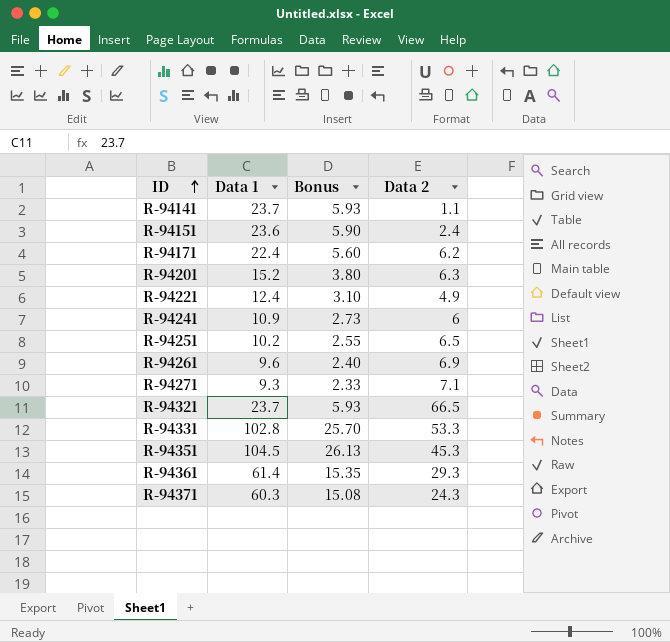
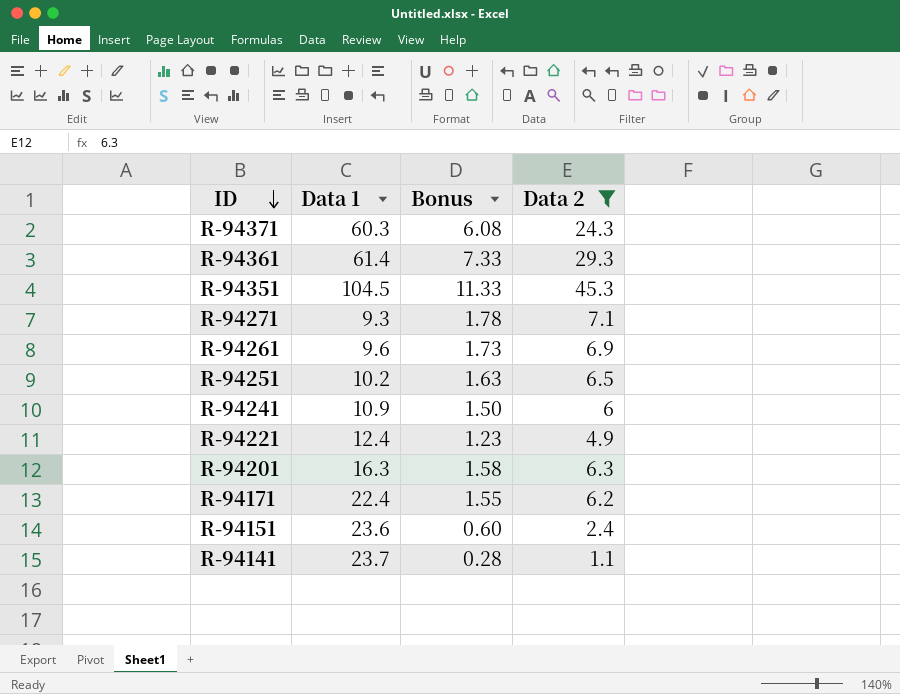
filter: none -> Data 2 <= 45.3
row order: ID ascending -> ID descending
column Bonus | formula: [Data 1] * 0.25 -> [Data 2] * 0.25
R-94201 | Data 1: 15.2 -> 16.3

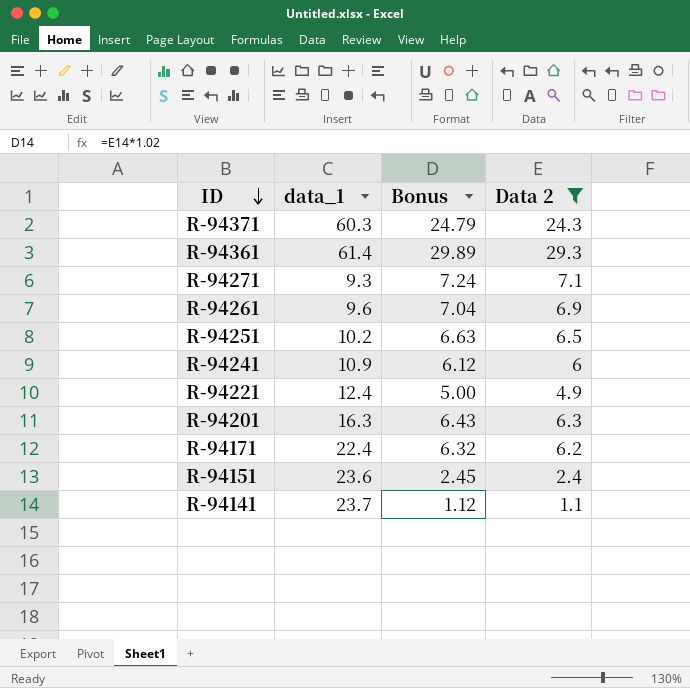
column name: Data 1 -> data_1
column Bonus | formula: [Data 2] * 0.25 -> [Data 2] * 1.02
row R-94351: 104.5 | 11.33 | 45.3 -> none

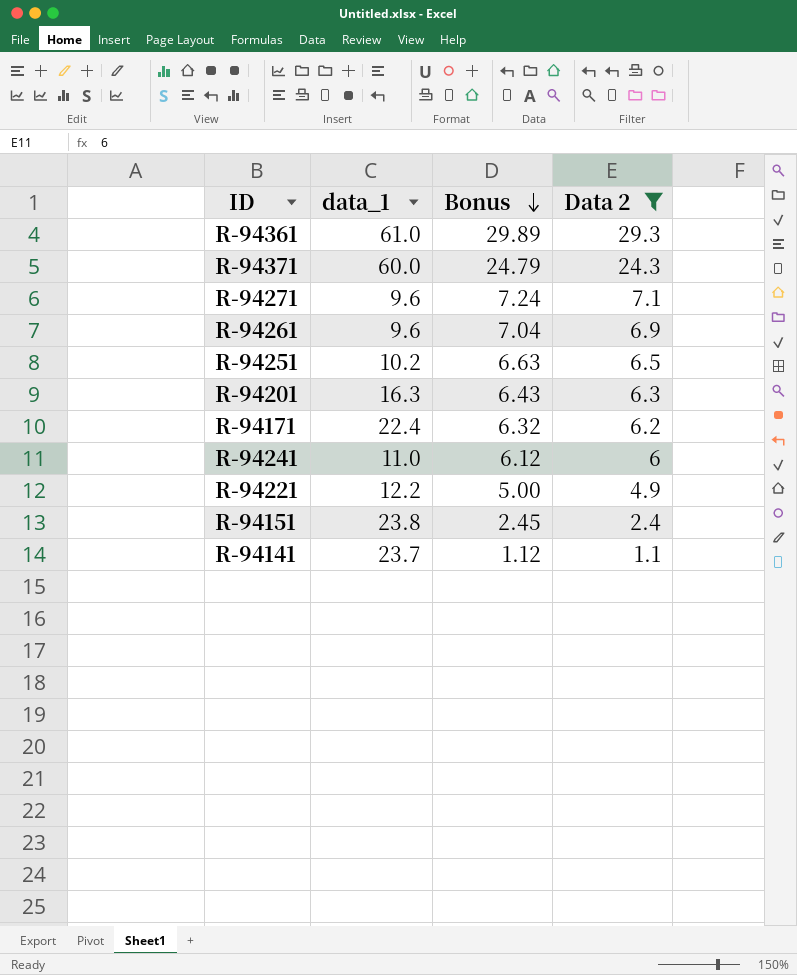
row order: ID descending -> Bonus descending
R-94361 | data_1: 61.4 -> 61.0
R-94371 | data_1: 60.3 -> 60.0
R-94271 | data_1: 9.3 -> 9.6
R-94241 | data_1: 10.9 -> 11.0
R-94221 | data_1: 12.4 -> 12.2
R-94151 | data_1: 23.6 -> 23.8

